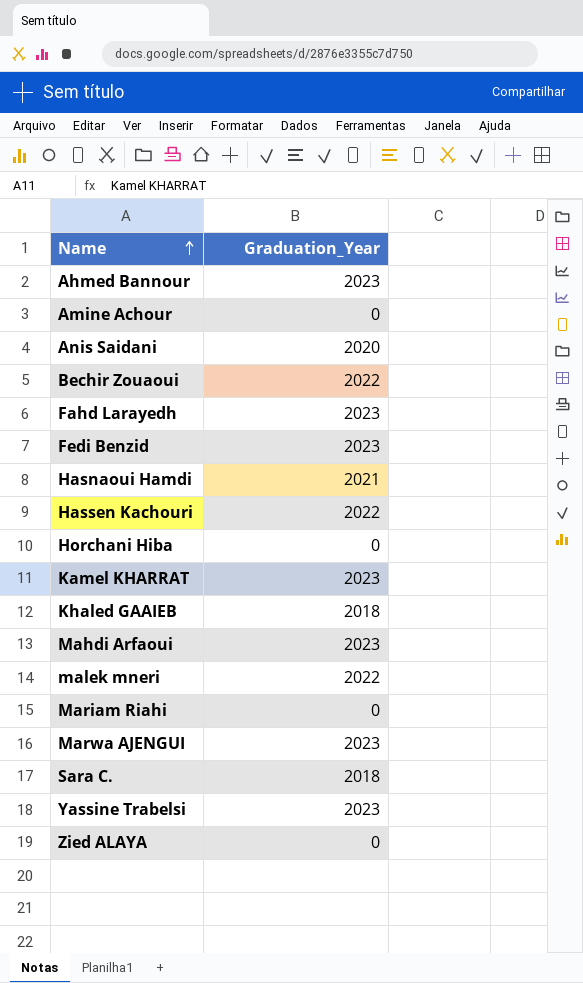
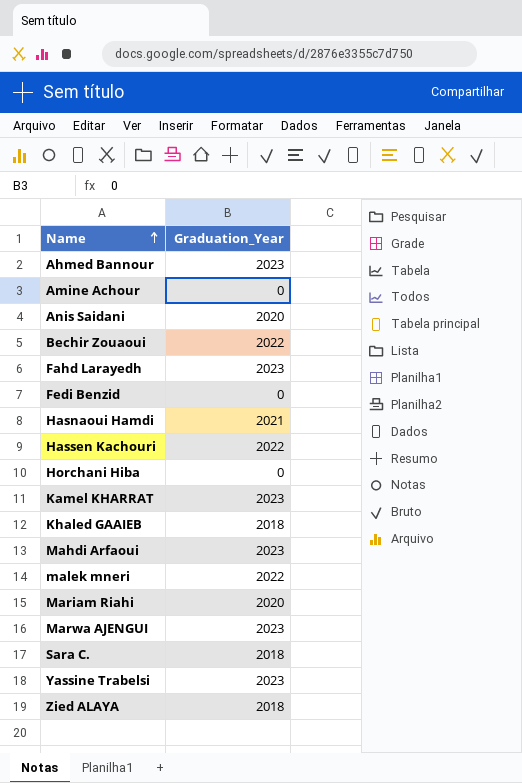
Fedi Benzid | Graduation_Year: 2023 -> 0
Mariam Riahi | Graduation_Year: 0 -> 2020
Zied ALAYA | Graduation_Year: 0 -> 2018

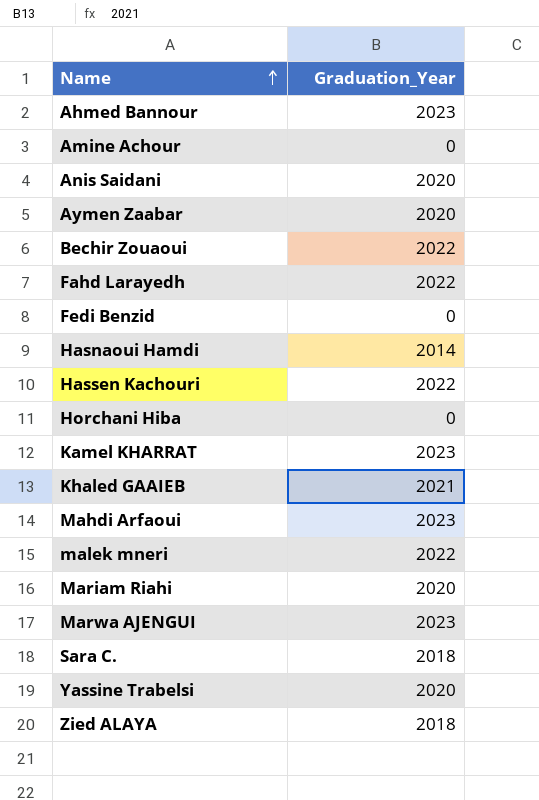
row Aymen Zaabar: none -> 2020
Fahd Larayedh | Graduation_Year: 2023 -> 2022
Hasnaoui Hamdi | Graduation_Year: 2021 -> 2014
Khaled GAAIEB | Graduation_Year: 2018 -> 2021
Yassine Trabelsi | Graduation_Year: 2023 -> 2020

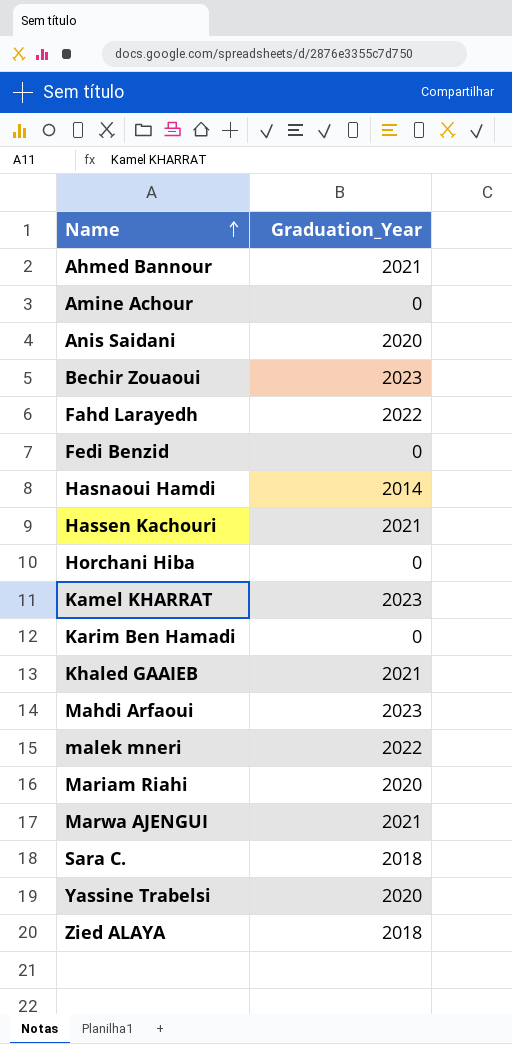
row Aymen Zaabar: 2020 -> none
Ahmed Bannour | Graduation_Year: 2023 -> 2021
Bechir Zouaoui | Graduation_Year: 2022 -> 2023
Hassen Kachouri | Graduation_Year: 2022 -> 2021
row Karim Ben Hamadi: none -> 0
Marwa AJENGUI | Graduation_Year: 2023 -> 2021

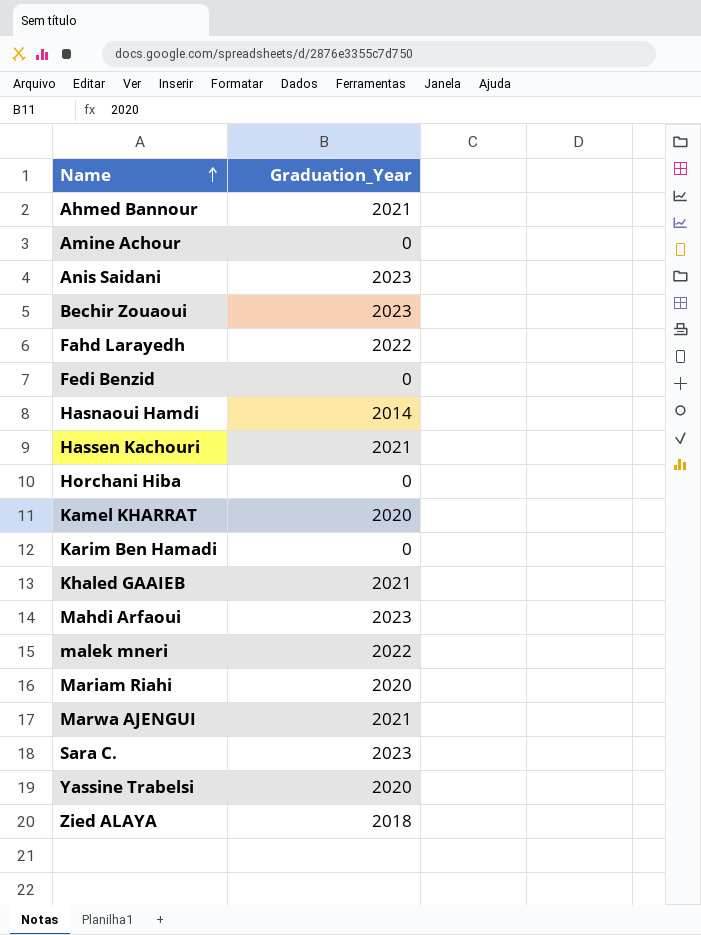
Anis Saidani | Graduation_Year: 2020 -> 2023
Kamel KHARRAT | Graduation_Year: 2023 -> 2020
Sara C. | Graduation_Year: 2018 -> 2023

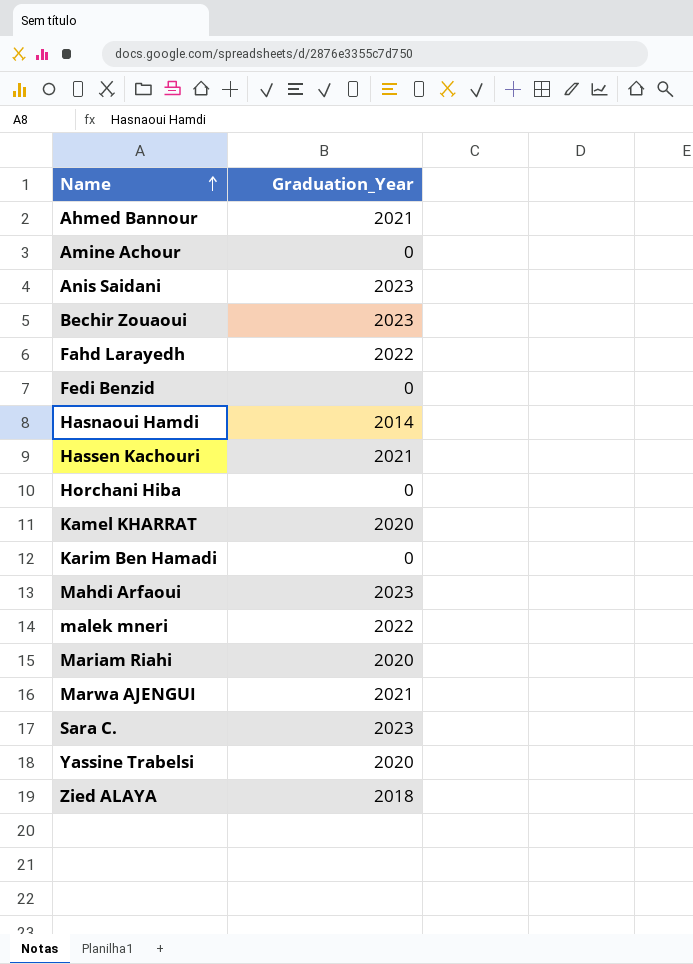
row Khaled GAAIEB: 2021 -> none

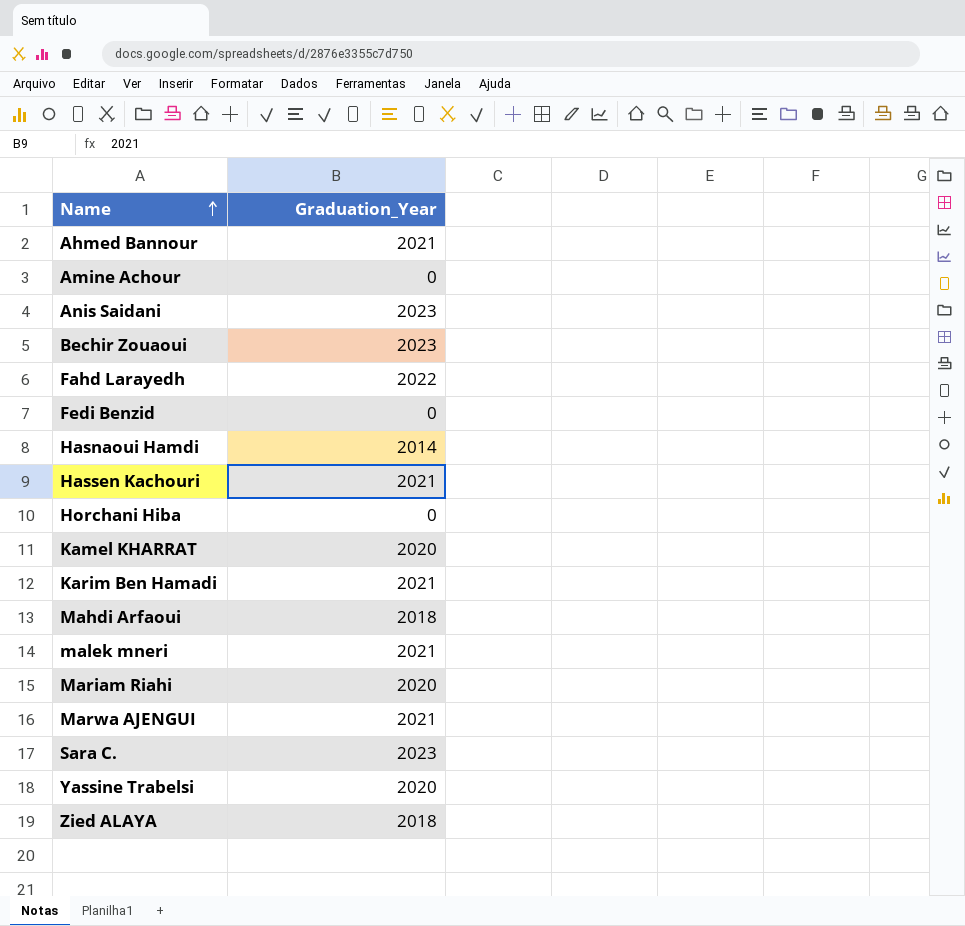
Karim Ben Hamadi | Graduation_Year: 0 -> 2021
Mahdi Arfaoui | Graduation_Year: 2023 -> 2018
malek mneri | Graduation_Year: 2022 -> 2021

